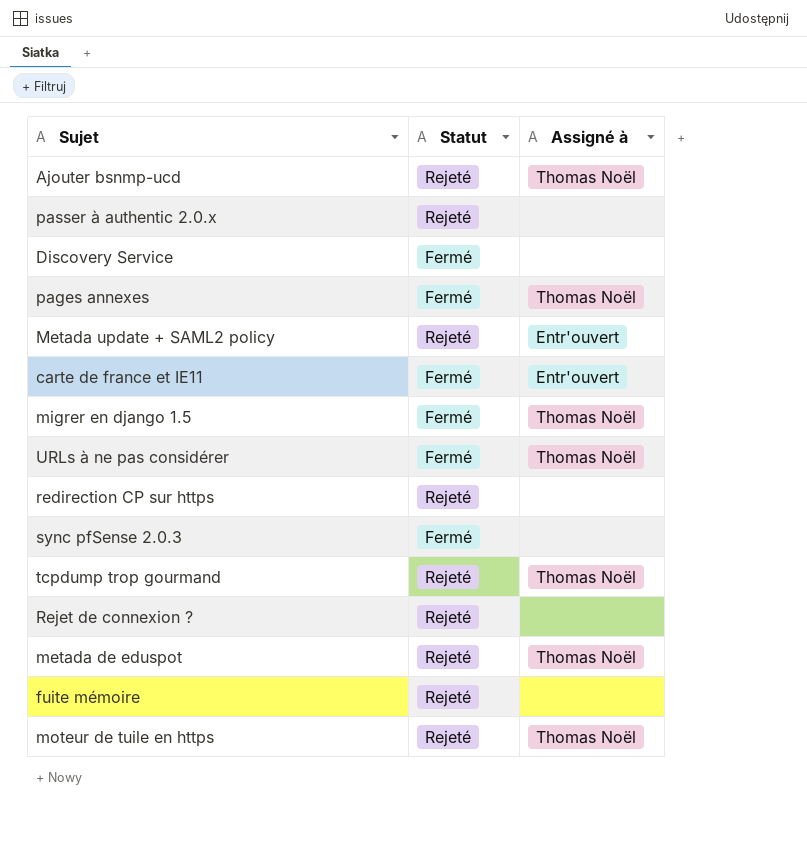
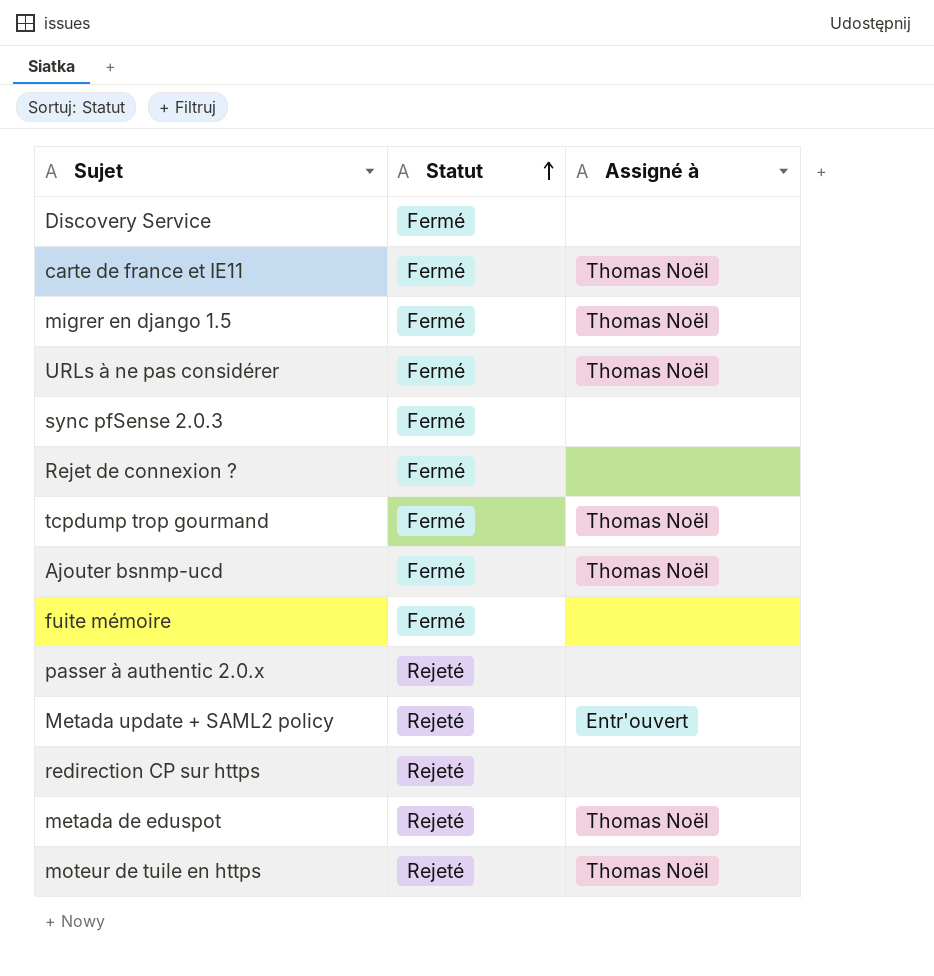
row order: none -> Statut ascending
row pages annexes: Fermé | Thomas Noël -> none
carte de france et IE11 | Assigné à: Entr'ouvert -> Thomas Noël
Rejet de connexion ? | Statut: Rejeté -> Fermé
tcpdump trop gourmand | Statut: Rejeté -> Fermé
Ajouter bsnmp-ucd | Statut: Rejeté -> Fermé
fuite mémoire | Statut: Rejeté -> Fermé

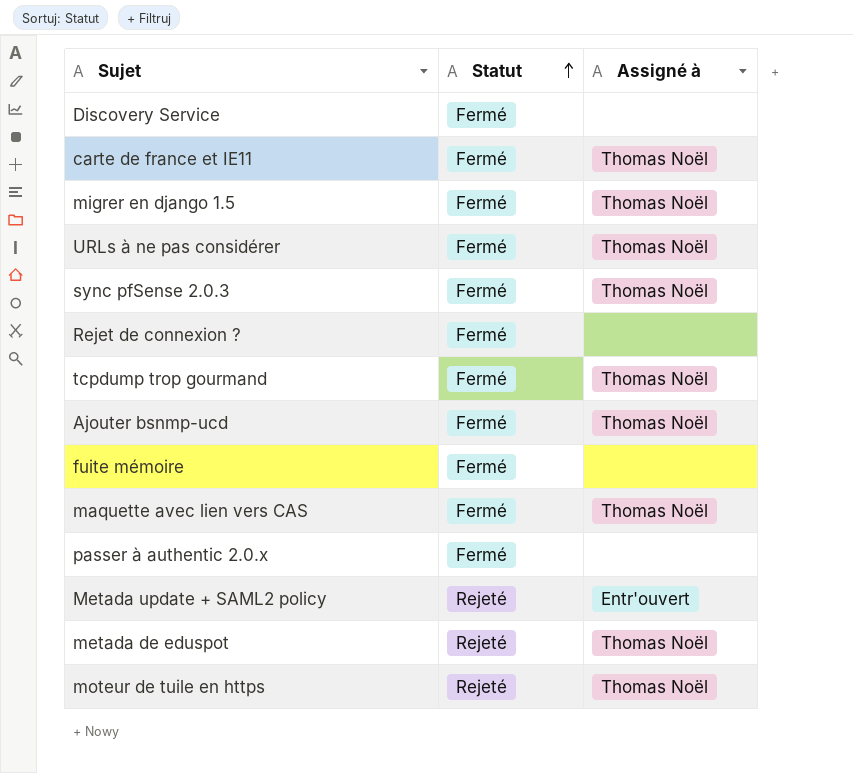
row redirection CP sur https: Rejeté | none -> none
sync pfSense 2.0.3 | Assigné à: none -> Thomas Noël
row maquette avec lien vers CAS: none -> Fermé | Thomas Noël
passer à authentic 2.0.x | Statut: Rejeté -> Fermé

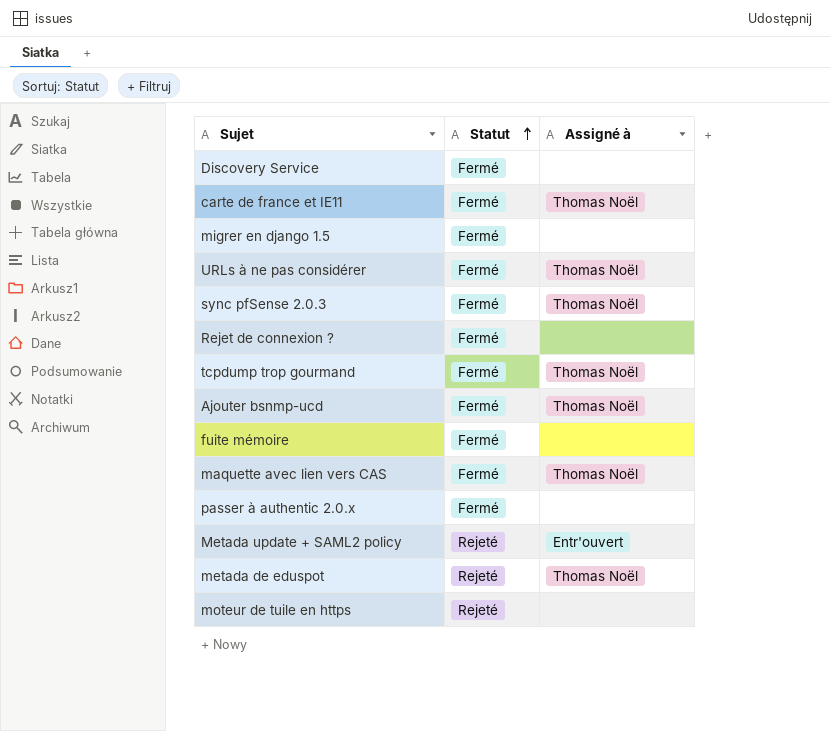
migrer en django 1.5 | Assigné à: Thomas Noël -> none
moteur de tuile en https | Assigné à: Thomas Noël -> none

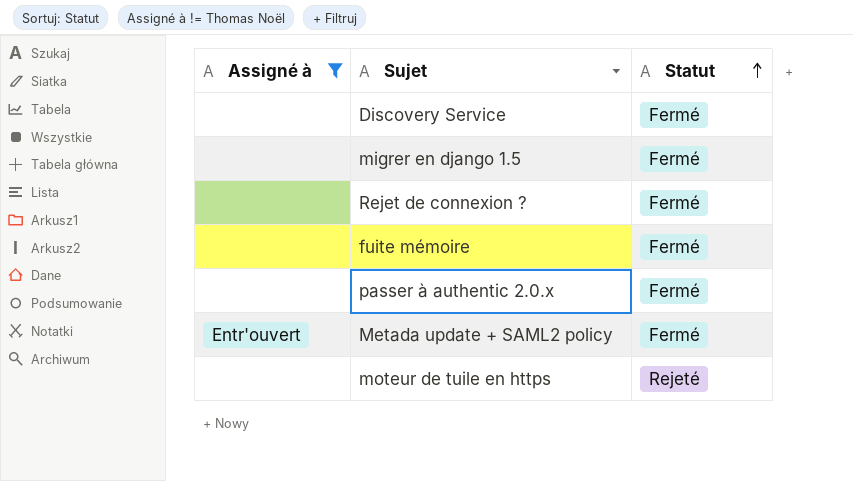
filter: none -> Assigné à != Thomas Noël
column Assigné à | position: 3 -> 1
Metada update + SAML2 policy | Statut: Rejeté -> Fermé

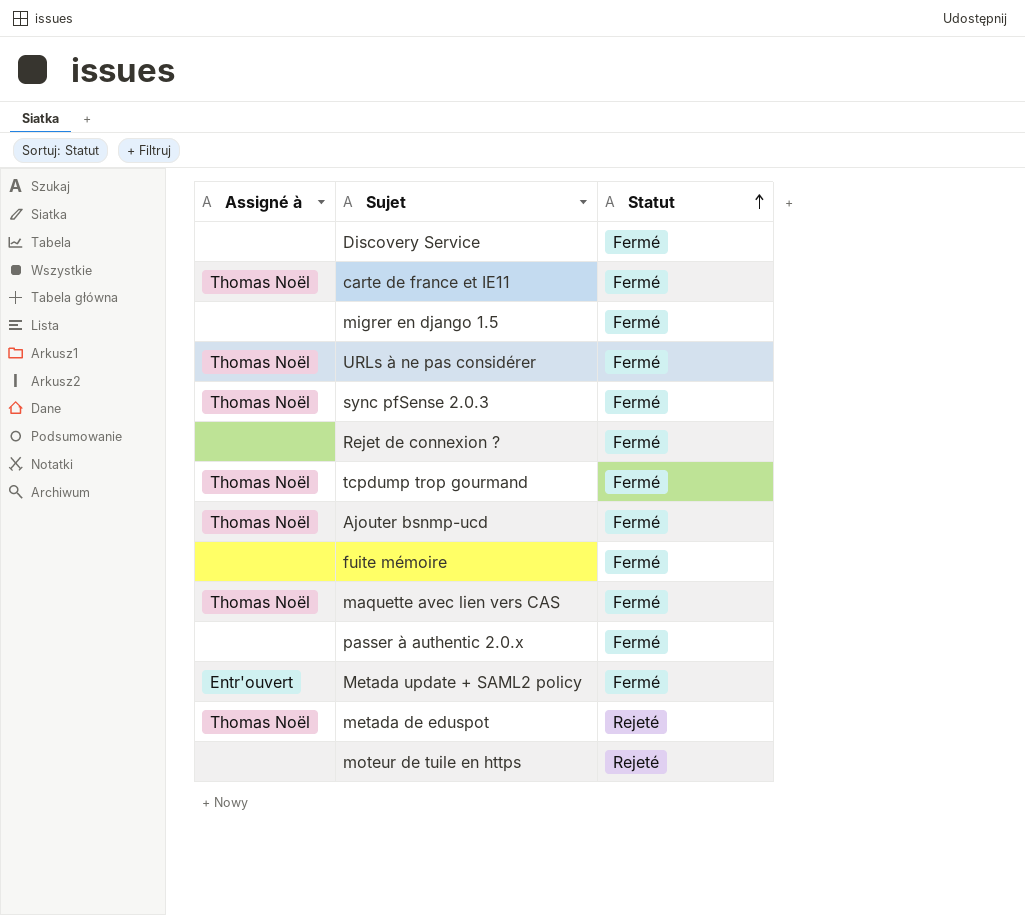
filter: Assigné à != Thomas Noël -> none

